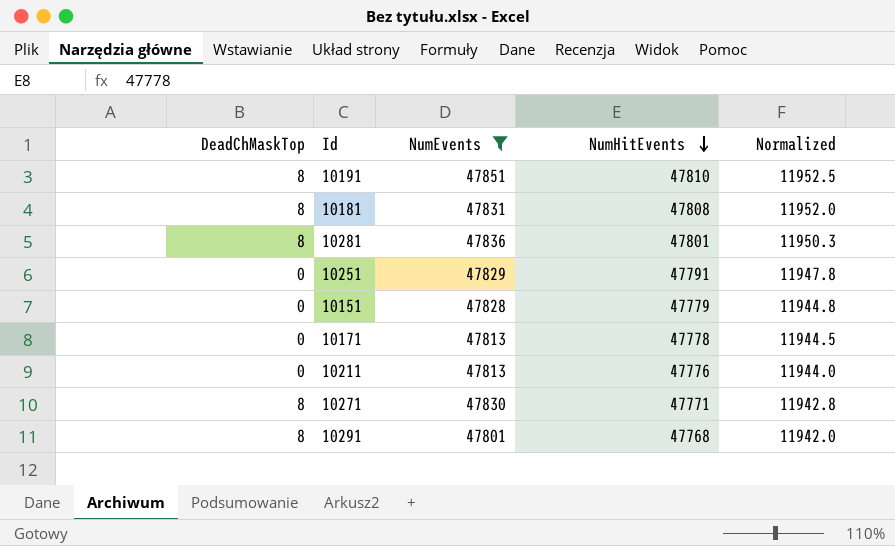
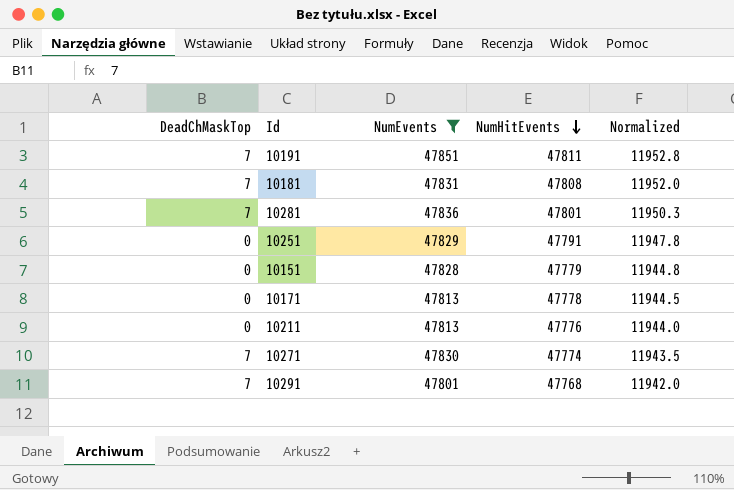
10191 | DeadChMaskTop: 8 -> 7
10191 | NumHitEvents: 47810 -> 47811
10191 | Normalized: 11952.5 -> 11952.8
10181 | DeadChMaskTop: 8 -> 7
10281 | DeadChMaskTop: 8 -> 7
10271 | DeadChMaskTop: 8 -> 7
10271 | NumHitEvents: 47771 -> 47774
10271 | Normalized: 11942.8 -> 11943.5
10291 | DeadChMaskTop: 8 -> 7

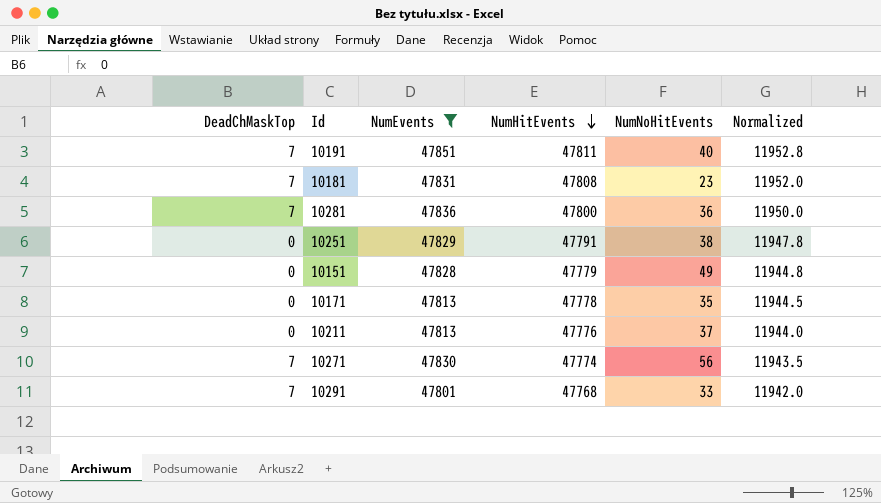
column NumNoHitEvents | formula: none -> [NumEvents] - [NumHitEvents]
10281 | NumHitEvents: 47801 -> 47800
10281 | Normalized: 11950.3 -> 11950.0

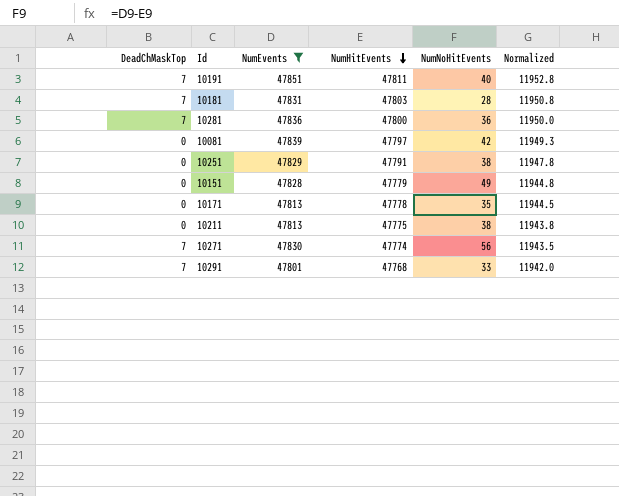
10181 | NumHitEvents: 47808 -> 47803
10181 | NumNoHitEvents: 23 -> 28
10181 | Normalized: 11952.0 -> 11950.8
row 10081: none -> 0 | 47839 | 47797 | 42 | 11949.3
10211 | NumHitEvents: 47776 -> 47775
10211 | NumNoHitEvents: 37 -> 38
10211 | Normalized: 11944.0 -> 11943.8

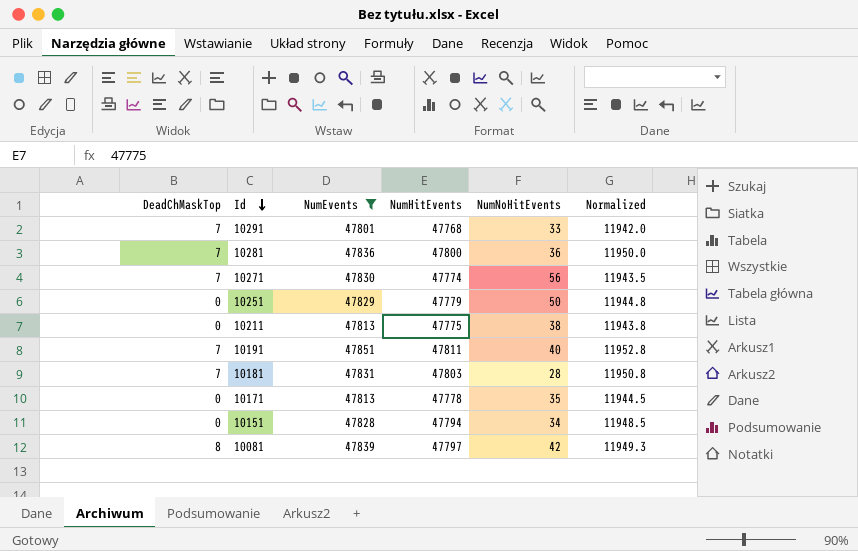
row order: NumHitEvents descending -> Id descending
10251 | NumHitEvents: 47791 -> 47779
10251 | NumNoHitEvents: 38 -> 50
10251 | Normalized: 11947.8 -> 11944.8
10151 | NumHitEvents: 47779 -> 47794
10151 | NumNoHitEvents: 49 -> 34
10151 | Normalized: 11944.8 -> 11948.5
10081 | DeadChMaskTop: 0 -> 8

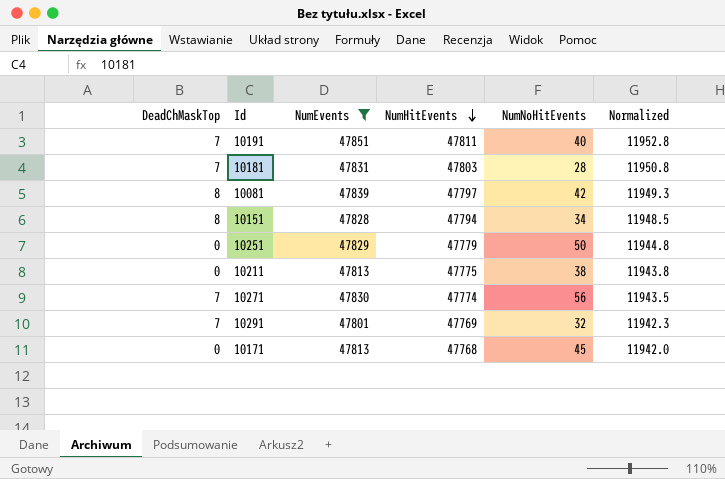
row order: Id descending -> NumHitEvents descending
row 10281: 7 | 47836 | 47800 | 36 | 11950.0 -> none
10151 | DeadChMaskTop: 0 -> 8
10291 | NumHitEvents: 47768 -> 47769
10291 | NumNoHitEvents: 33 -> 32
10291 | Normalized: 11942.0 -> 11942.3
10171 | NumHitEvents: 47778 -> 47768
10171 | NumNoHitEvents: 35 -> 45
10171 | Normalized: 11944.5 -> 11942.0

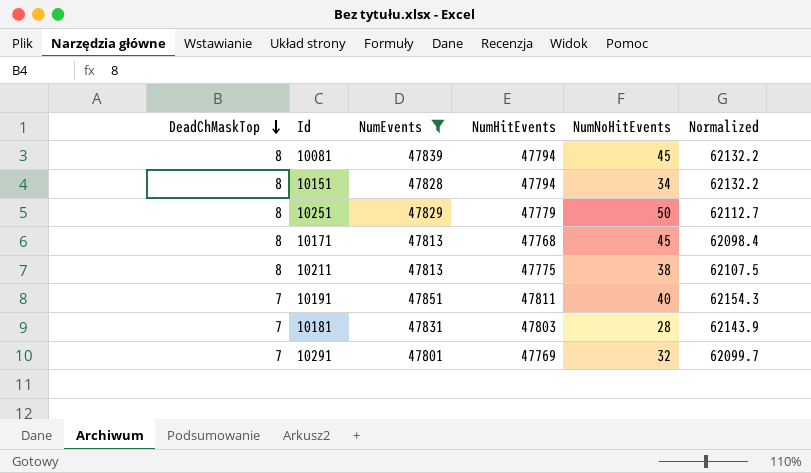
row order: NumHitEvents descending -> DeadChMaskTop descending
column Normalized | formula: [NumHitEvents] * 0.25 -> [NumHitEvents] * 1.3
row 10271: 7 | 47830 | 47774 | 56 | 11943.5 -> none
10081 | NumHitEvents: 47797 -> 47794
10081 | NumNoHitEvents: 42 -> 45
10251 | DeadChMaskTop: 0 -> 8
10171 | DeadChMaskTop: 0 -> 8
10211 | DeadChMaskTop: 0 -> 8

